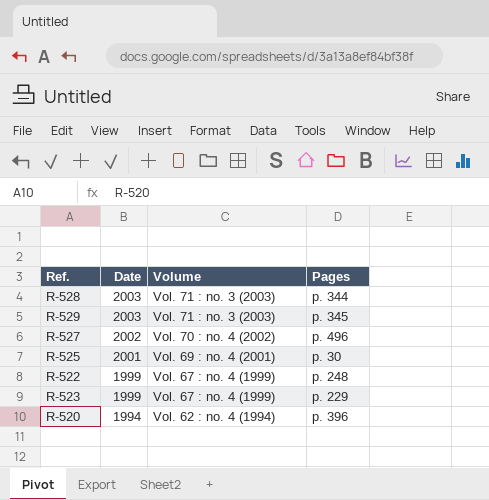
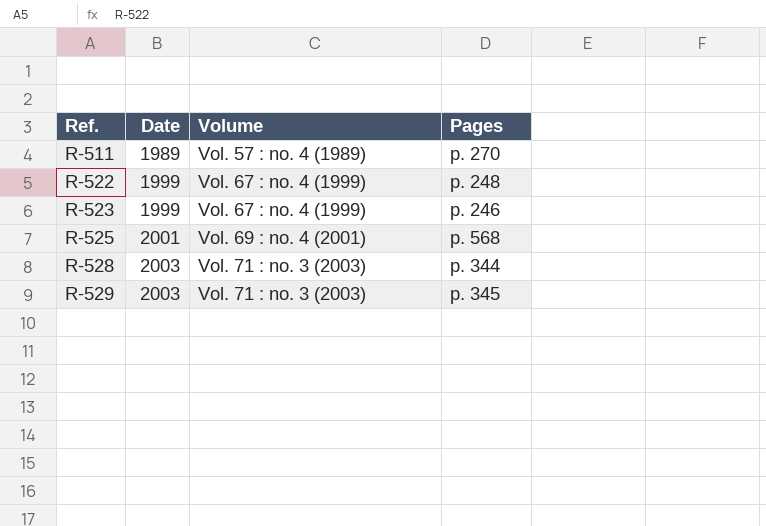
row order: Date descending -> Ref. ascending
row R-527: 2002 | Vol. 70 : no. 4 (2002) | p. 496 -> none
row R-520: 1994 | Vol. 62 : no. 4 (1994) | p. 396 -> none
row R-511: none -> 1989 | Vol. 57 : no. 4 (1989) | p. 270
R-523 | Pages: p. 229 -> p. 246
R-525 | Pages: p. 30 -> p. 568

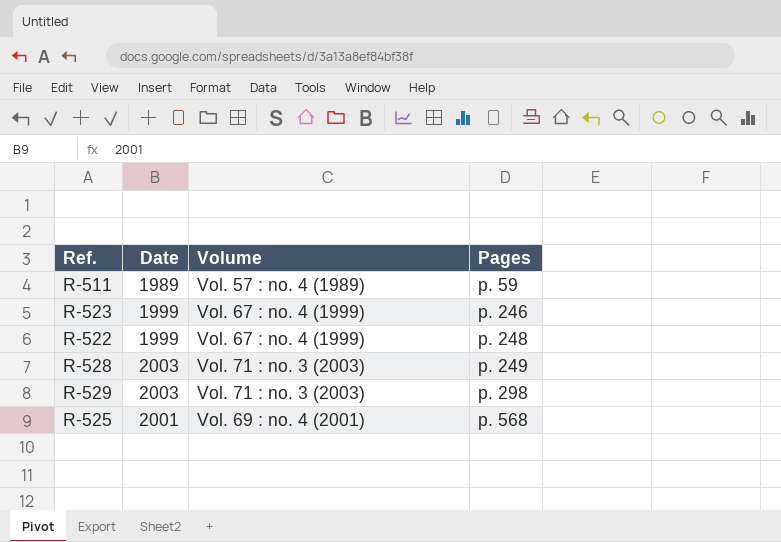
row order: Ref. ascending -> Pages ascending
R-511 | Pages: p. 270 -> p. 59
R-528 | Pages: p. 344 -> p. 249
R-529 | Pages: p. 345 -> p. 298

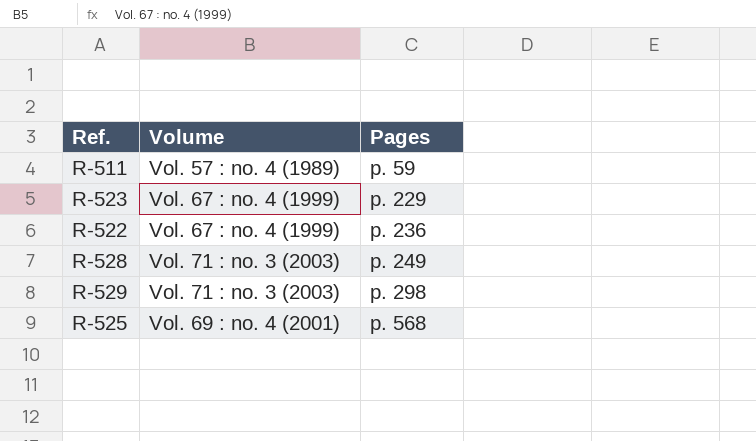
column Date | position: 2 -> none
R-523 | Pages: p. 246 -> p. 229
R-522 | Pages: p. 248 -> p. 236

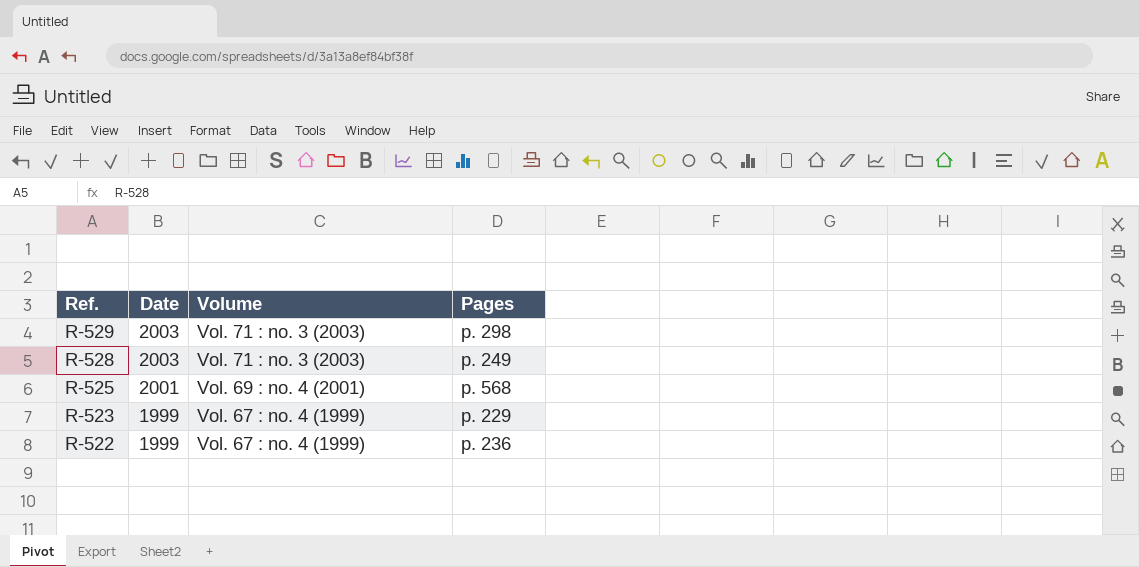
row order: Pages ascending -> Ref. descending
column Date | position: none -> 2
row R-511: Vol. 57 : no. 4 (1989) | p. 59 -> none

